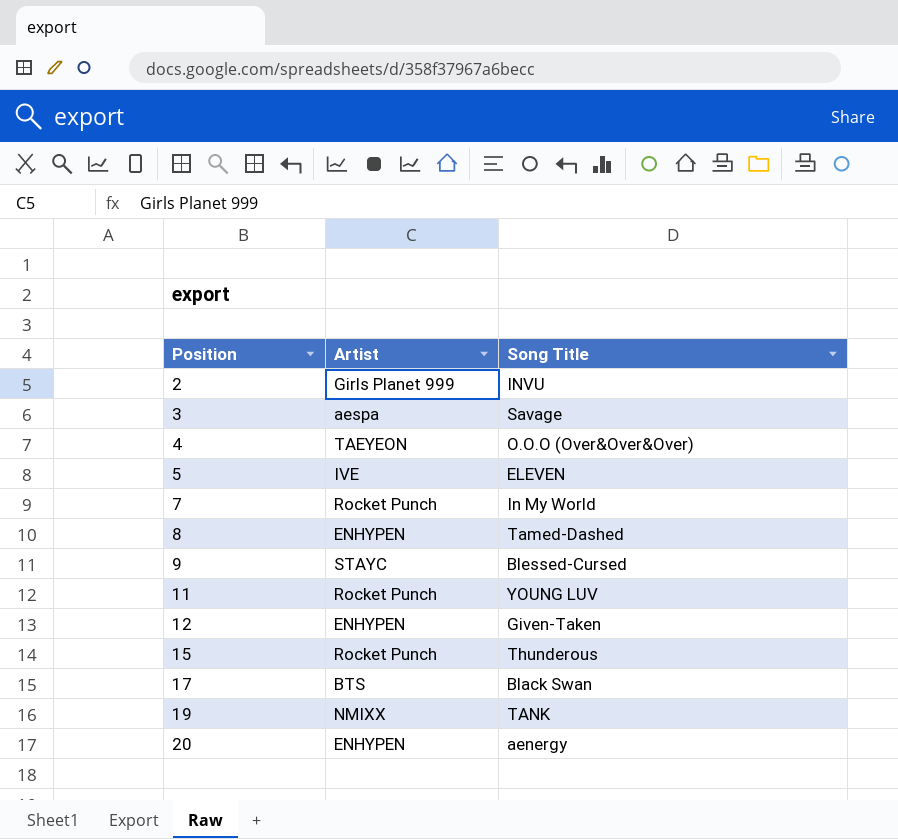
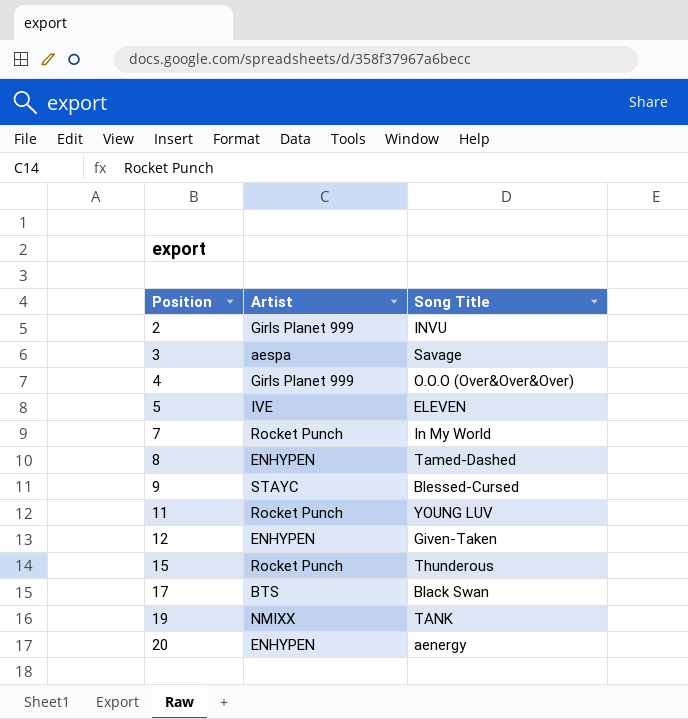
4 | Artist: TAEYEON -> Girls Planet 999

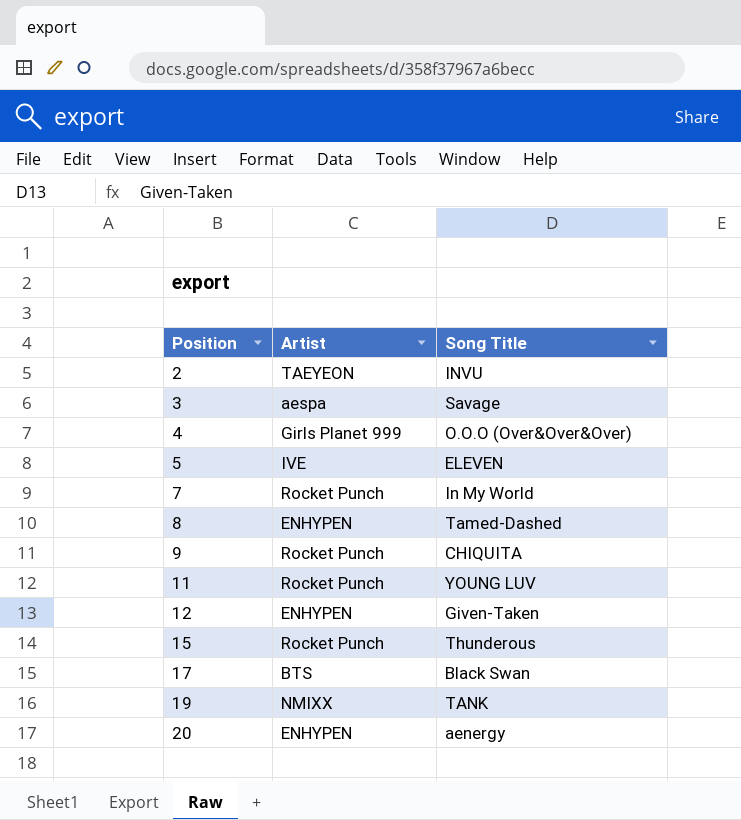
2 | Artist: Girls Planet 999 -> TAEYEON
9 | Artist: STAYC -> Rocket Punch
9 | Song Title: Blessed-Cursed -> CHIQUITA

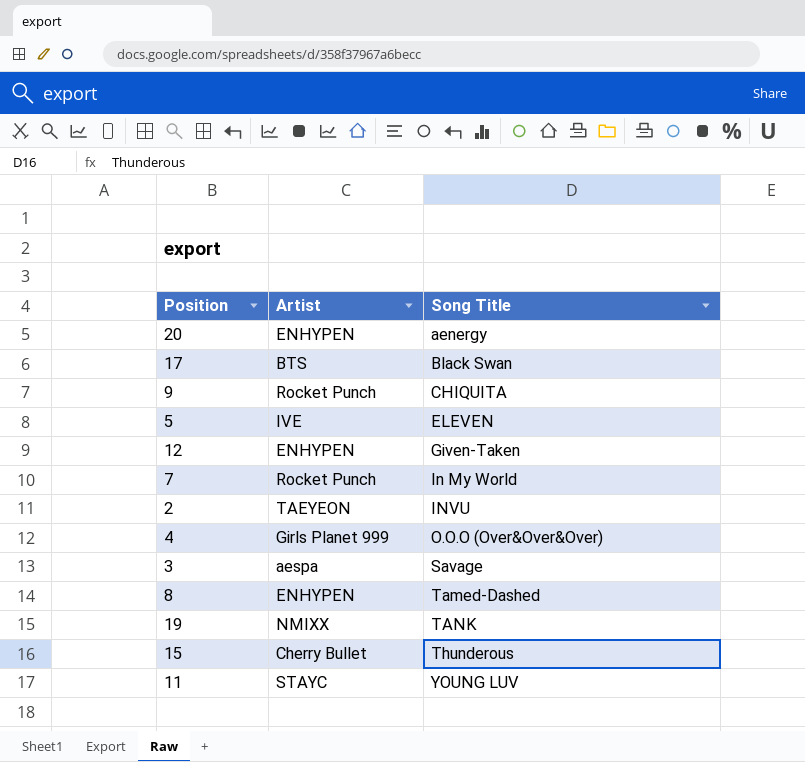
row order: Position ascending -> Song Title ascending
15 | Artist: Rocket Punch -> Cherry Bullet
11 | Artist: Rocket Punch -> STAYC

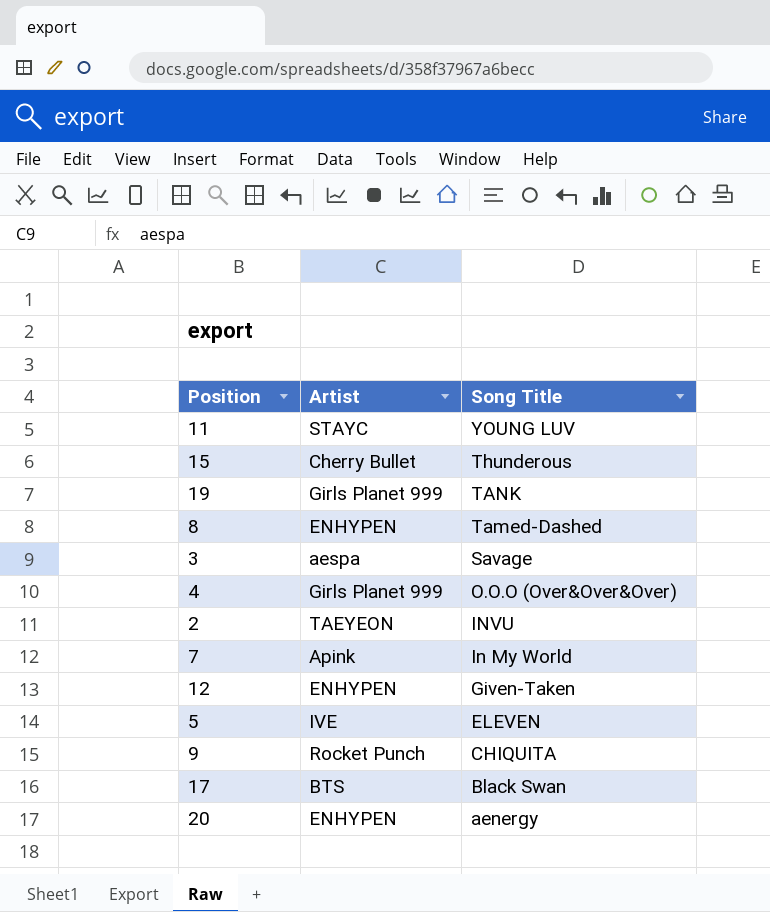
row order: Song Title ascending -> Song Title descending
19 | Artist: NMIXX -> Girls Planet 999
7 | Artist: Rocket Punch -> Apink

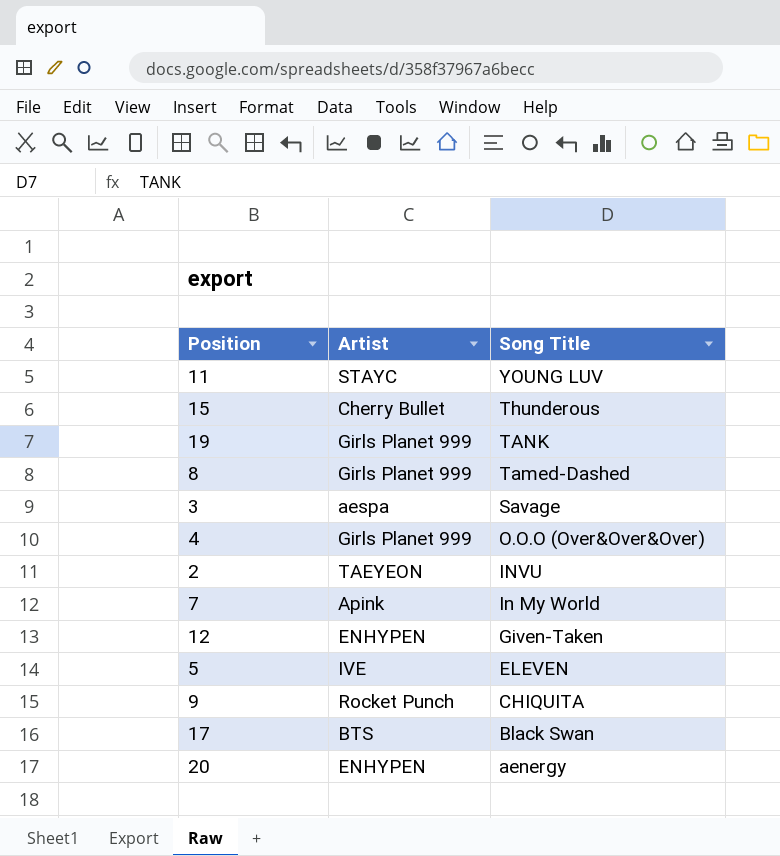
8 | Artist: ENHYPEN -> Girls Planet 999

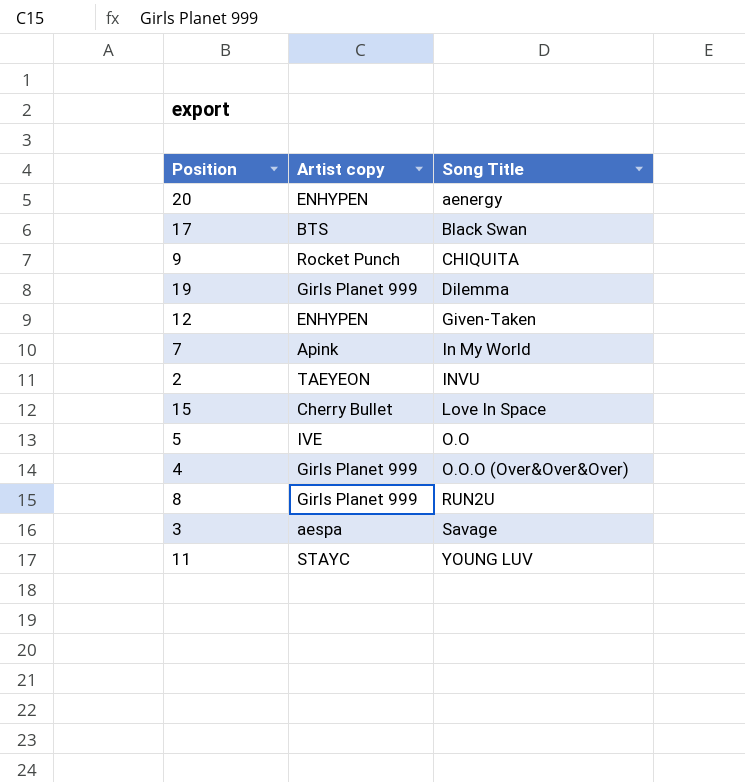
row order: Song Title descending -> Song Title ascending
column name: Artist -> Artist copy
19 | Song Title: TANK -> Dilemma
15 | Song Title: Thunderous -> Love In Space
5 | Song Title: ELEVEN -> O.O
8 | Song Title: Tamed-Dashed -> RUN2U

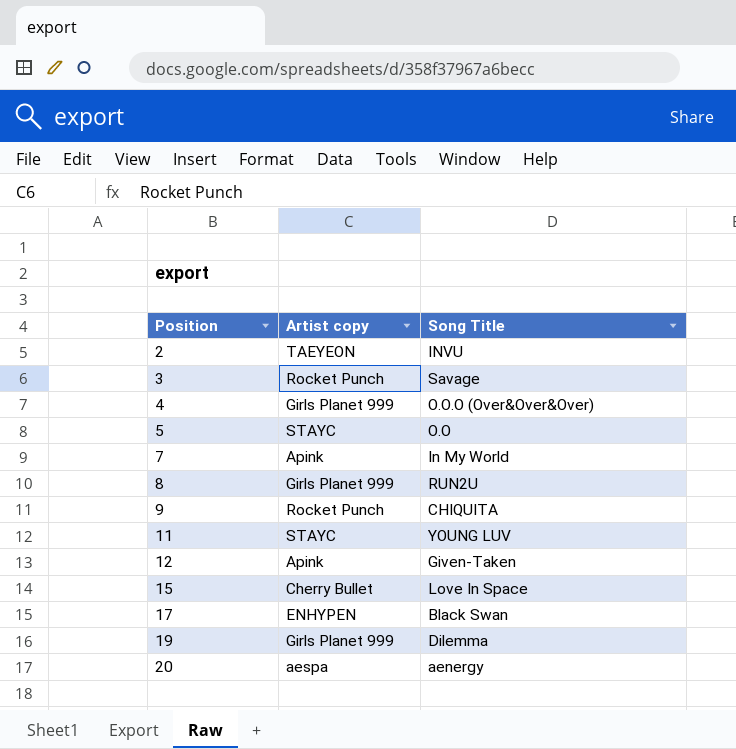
row order: Song Title ascending -> Position ascending
3 | Artist copy: aespa -> Rocket Punch
5 | Artist copy: IVE -> STAYC
12 | Artist copy: ENHYPEN -> Apink
17 | Artist copy: BTS -> ENHYPEN
20 | Artist copy: ENHYPEN -> aespa

